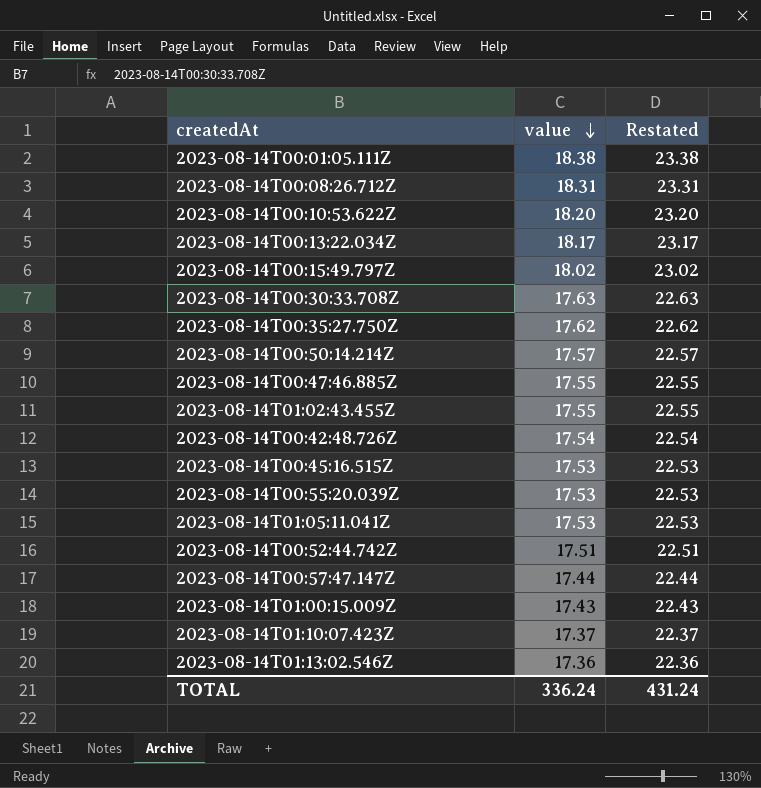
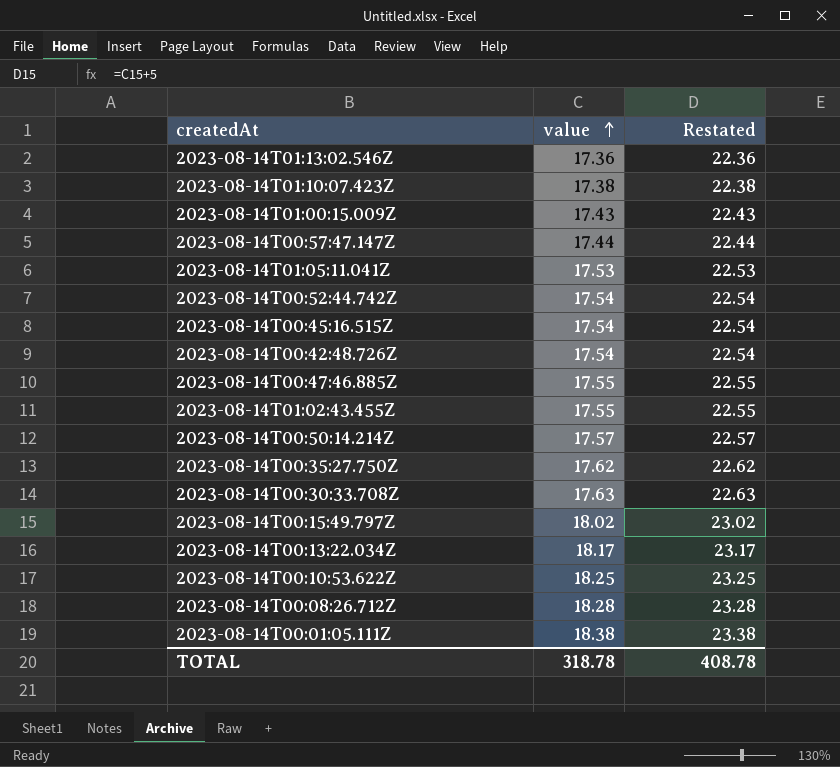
row order: value descending -> value ascending
row 2023-08-14T00:55:20.039Z: 17.53 | 22.53 -> none
2023-08-14T01:10:07.423Z | value: 17.37 -> 17.38
2023-08-14T01:10:07.423Z | Restated: 22.37 -> 22.38
2023-08-14T00:52:44.742Z | value: 17.51 -> 17.54
2023-08-14T00:52:44.742Z | Restated: 22.51 -> 22.54
2023-08-14T00:45:16.515Z | value: 17.53 -> 17.54
2023-08-14T00:45:16.515Z | Restated: 22.53 -> 22.54
2023-08-14T00:10:53.622Z | value: 18.20 -> 18.25
2023-08-14T00:10:53.622Z | Restated: 23.20 -> 23.25
2023-08-14T00:08:26.712Z | value: 18.31 -> 18.28
2023-08-14T00:08:26.712Z | Restated: 23.31 -> 23.28
TOTAL | value: 336.24 -> 318.78
TOTAL | Restated: 431.24 -> 408.78

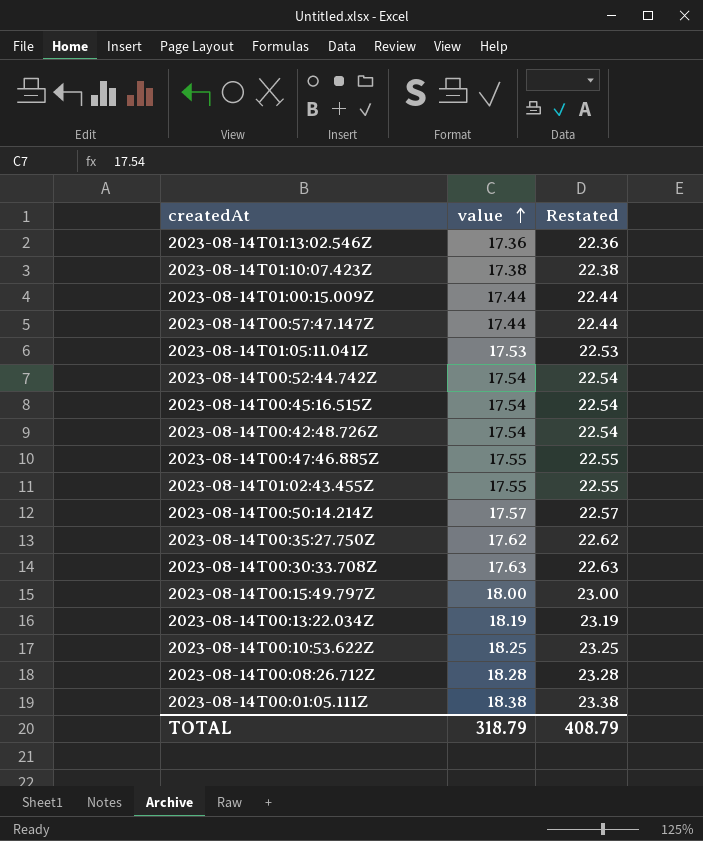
2023-08-14T01:00:15.009Z | value: 17.43 -> 17.44
2023-08-14T01:00:15.009Z | Restated: 22.43 -> 22.44
2023-08-14T00:15:49.797Z | value: 18.02 -> 18.00
2023-08-14T00:15:49.797Z | Restated: 23.02 -> 23.00
2023-08-14T00:13:22.034Z | value: 18.17 -> 18.19
2023-08-14T00:13:22.034Z | Restated: 23.17 -> 23.19
TOTAL | value: 318.78 -> 318.79
TOTAL | Restated: 408.78 -> 408.79

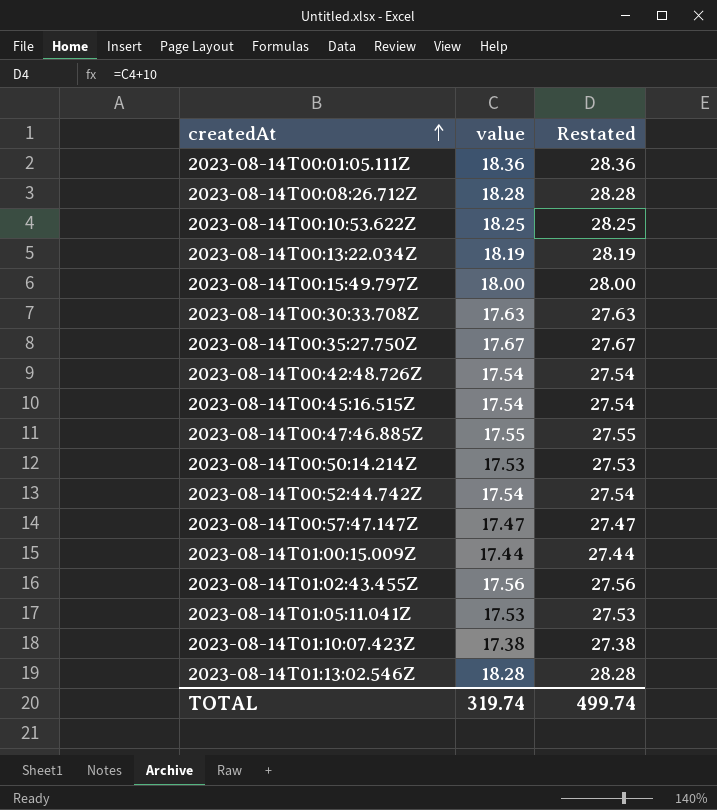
row order: value ascending -> createdAt ascending
column Restated | formula: [value] + 5 -> [value] + 10
2023-08-14T00:01:05.111Z | value: 18.38 -> 18.36
2023-08-14T00:35:27.750Z | value: 17.62 -> 17.67
2023-08-14T00:50:14.214Z | value: 17.57 -> 17.53
2023-08-14T00:57:47.147Z | value: 17.44 -> 17.47
2023-08-14T01:02:43.455Z | value: 17.55 -> 17.56
2023-08-14T01:13:02.546Z | value: 17.36 -> 18.28
TOTAL | value: 318.79 -> 319.74
TOTAL | Restated: 408.79 -> 499.74

